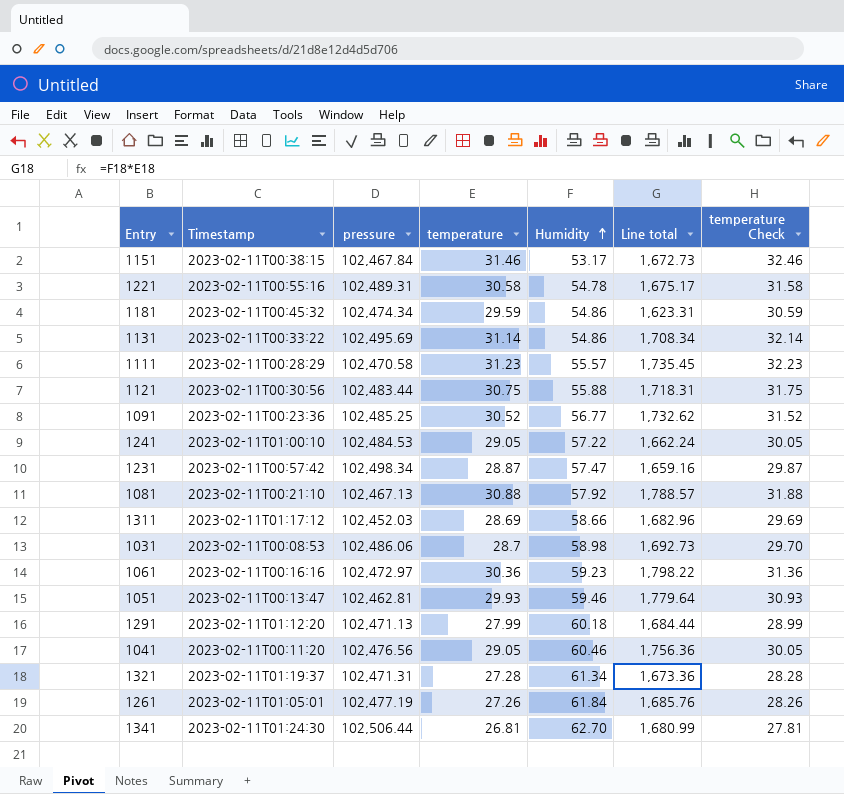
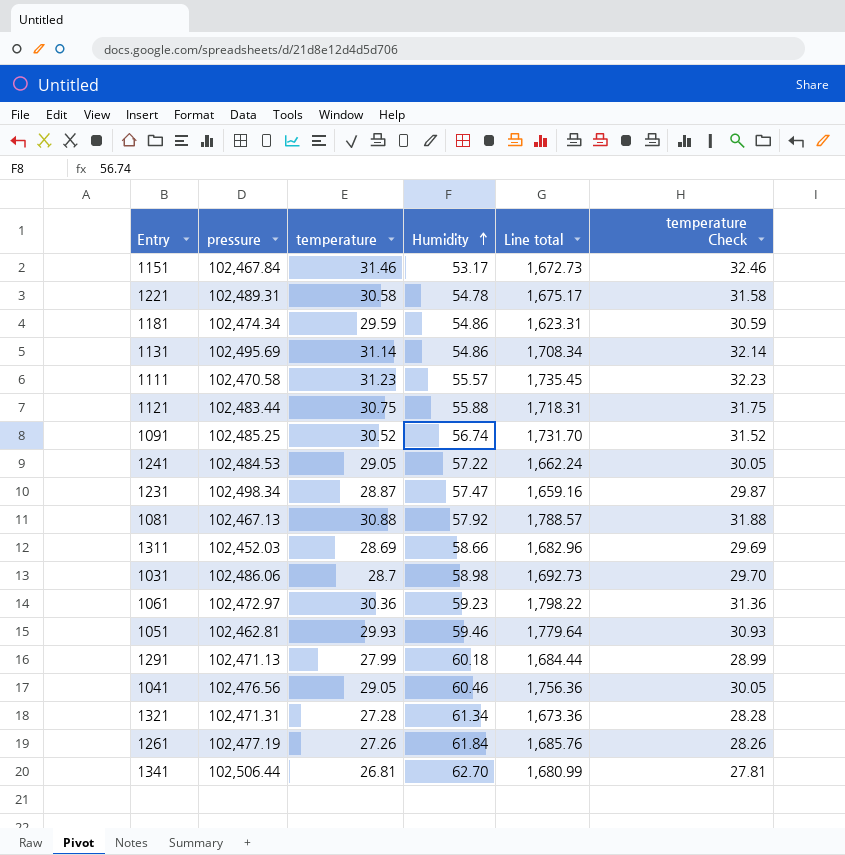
column Timestamp | position: 2 -> none
1091 | Humidity: 56.77 -> 56.74
1091 | Line total: 1,732.62 -> 1,731.70

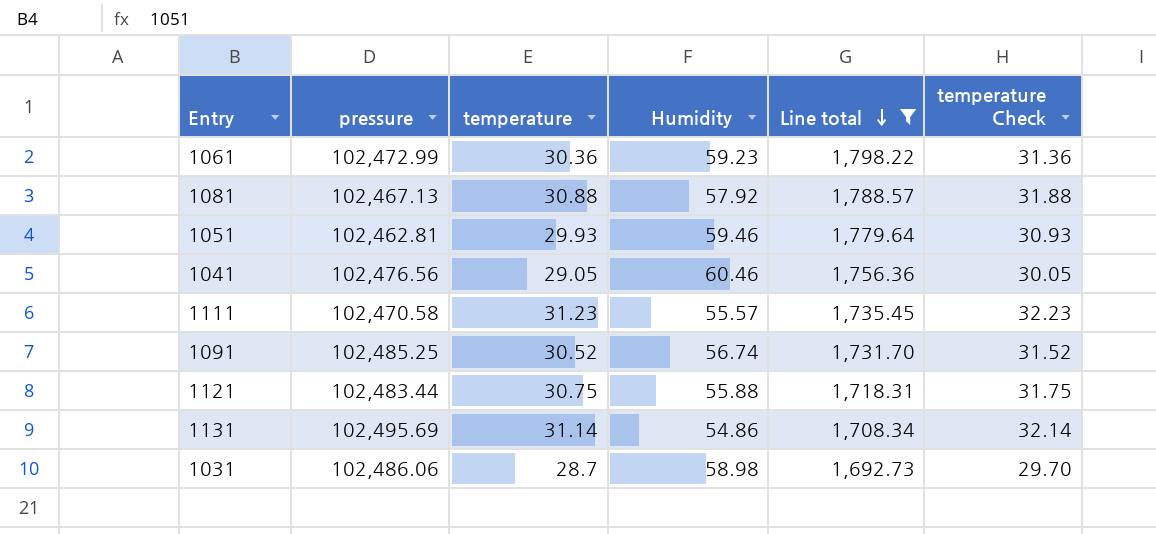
filter: none -> Line total >= 1,692.73
row order: Humidity ascending -> Line total descending
1061 | pressure: 102,472.97 -> 102,472.99

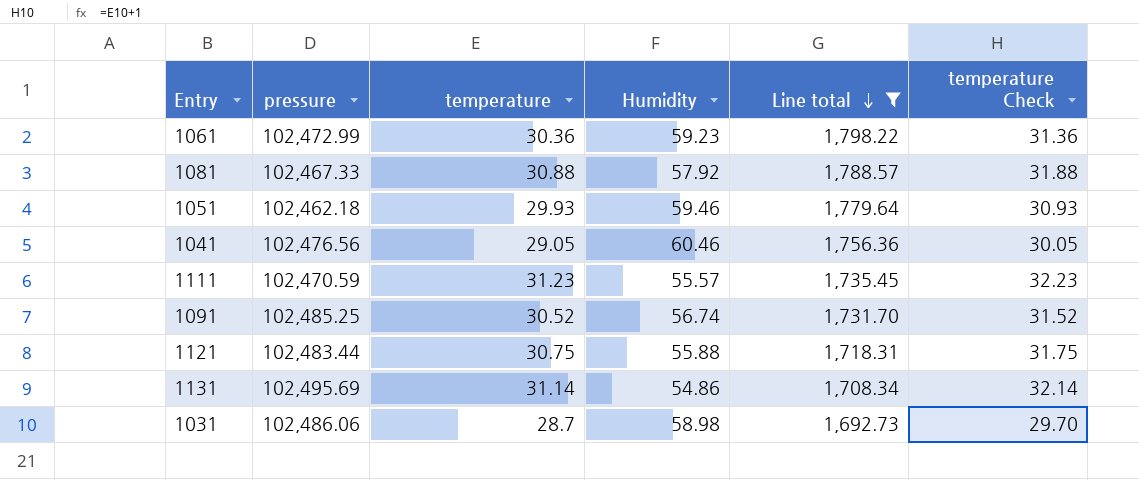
1081 | pressure: 102,467.13 -> 102,467.33
1051 | pressure: 102,462.81 -> 102,462.18
1111 | pressure: 102,470.58 -> 102,470.59

